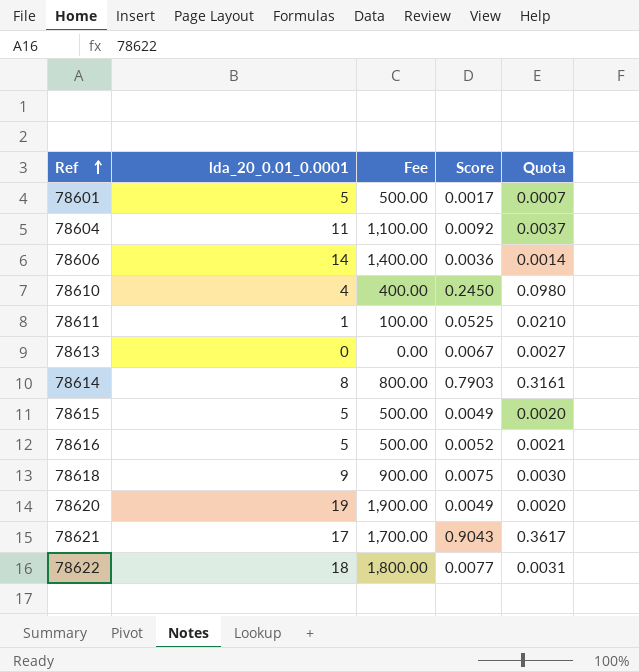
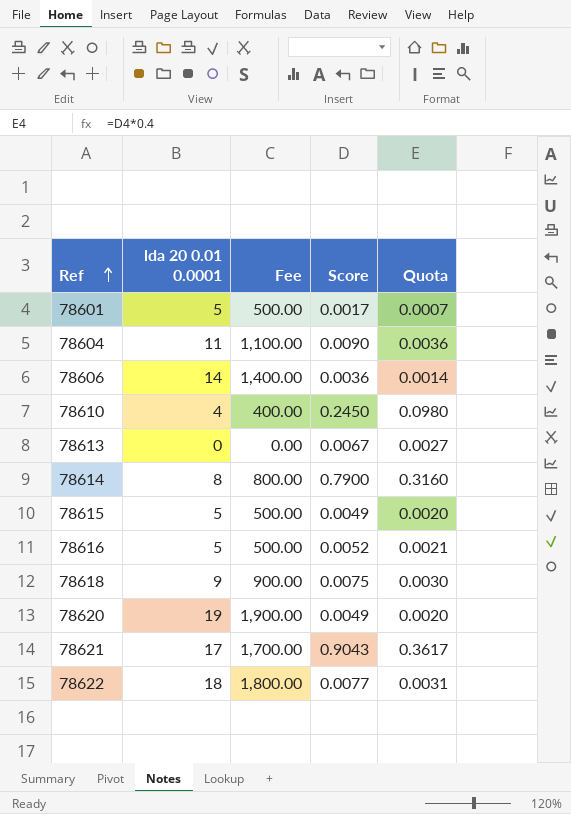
column name: lda_20_0.01_0.0001 -> lda 20 0.01 0.0001
row 78611: 1 | 100.00 | 0.0525 | 0.0210 -> none
78604 | Score: 0.0092 -> 0.0090
78604 | Quota: 0.0037 -> 0.0036
78614 | Score: 0.7903 -> 0.7900
78614 | Quota: 0.3161 -> 0.3160

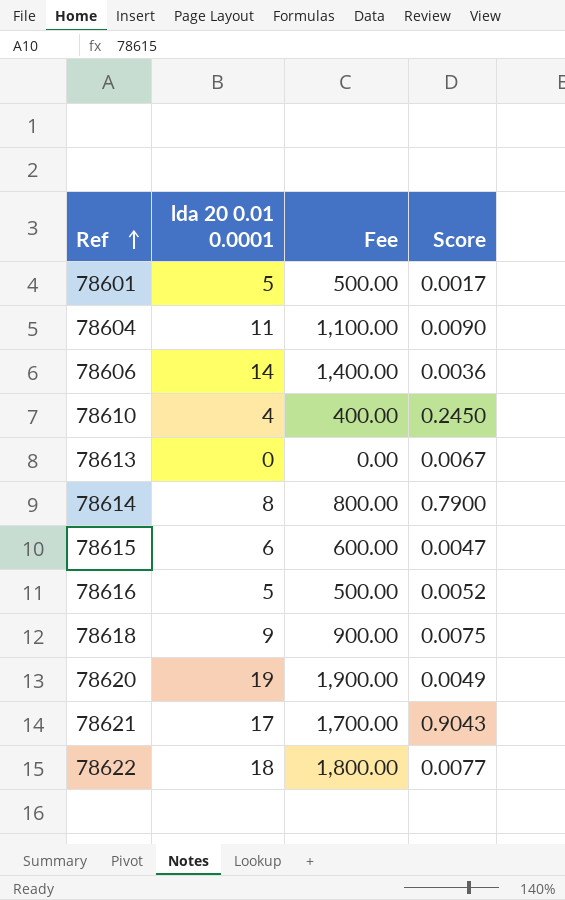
column Quota | formula: [Score] * 0.4 -> none
78615 | lda 20 0.01 0.0001: 5 -> 6
78615 | Fee: 500.00 -> 600.00
78615 | Score: 0.0049 -> 0.0047

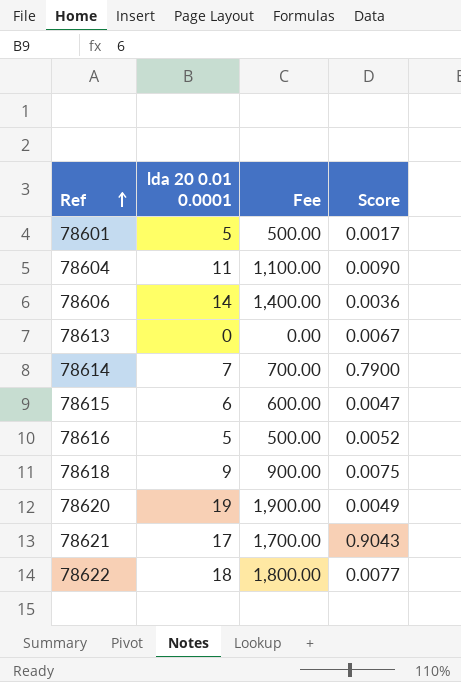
row 78610: 4 | 400.00 | 0.2450 -> none
78614 | lda 20 0.01 0.0001: 8 -> 7
78614 | Fee: 800.00 -> 700.00

